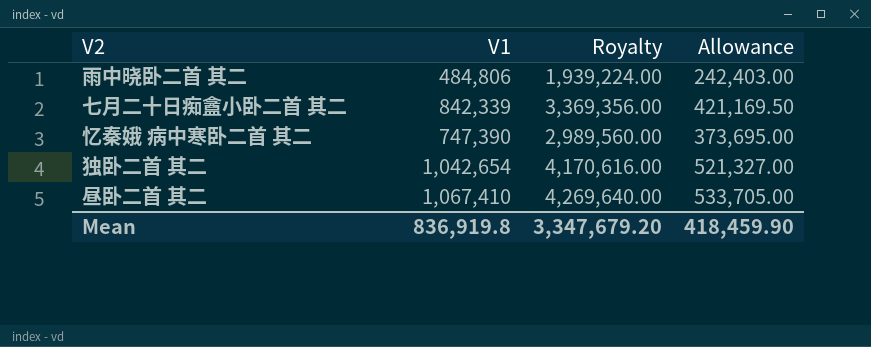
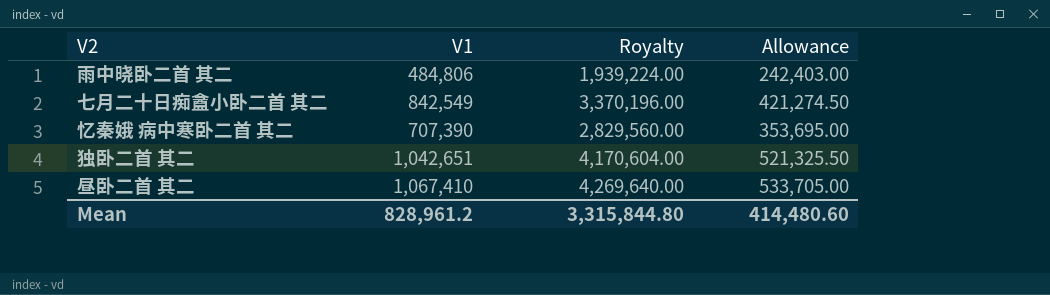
七月二十日痴盦小卧二首 其二 | V1: 842,339 -> 842,549
七月二十日痴盦小卧二首 其二 | Royalty: 3,369,356.00 -> 3,370,196.00
七月二十日痴盦小卧二首 其二 | Allowance: 421,169.50 -> 421,274.50
忆秦娥 病中寒卧二首 其二 | V1: 747,390 -> 707,390
忆秦娥 病中寒卧二首 其二 | Royalty: 2,989,560.00 -> 2,829,560.00
忆秦娥 病中寒卧二首 其二 | Allowance: 373,695.00 -> 353,695.00
独卧二首 其二 | V1: 1,042,654 -> 1,042,651
独卧二首 其二 | Royalty: 4,170,616.00 -> 4,170,604.00
独卧二首 其二 | Allowance: 521,327.00 -> 521,325.50
Mean | V1: 836,919.8 -> 828,961.2
Mean | Royalty: 3,347,679.20 -> 3,315,844.80
Mean | Allowance: 418,459.90 -> 414,480.60

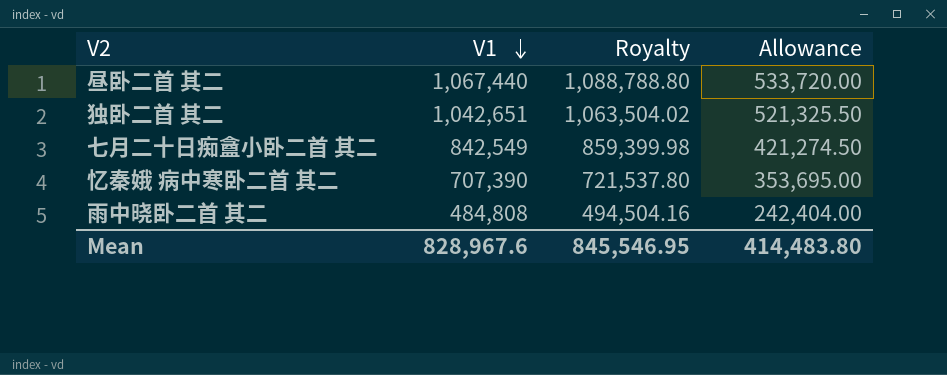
row order: none -> V1 descending
column Royalty | formula: [V1] * 4 -> [V1] * 1.02
昼卧二首 其二 | V1: 1,067,410 -> 1,067,440
昼卧二首 其二 | Allowance: 533,705.00 -> 533,720.00
雨中晓卧二首 其二 | V1: 484,806 -> 484,808
雨中晓卧二首 其二 | Allowance: 242,403.00 -> 242,404.00
Mean | V1: 828,961.2 -> 828,967.6
Mean | Royalty: 3,315,844.80 -> 845,546.95
Mean | Allowance: 414,480.60 -> 414,483.80

